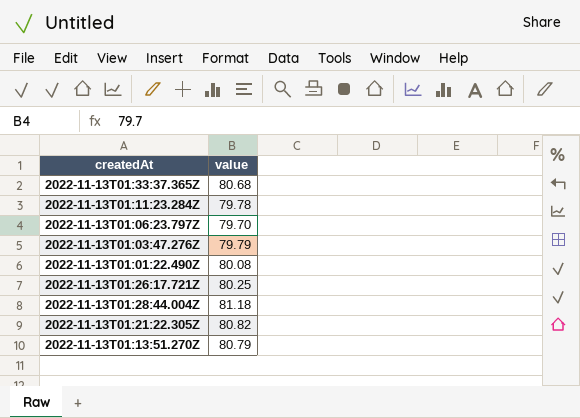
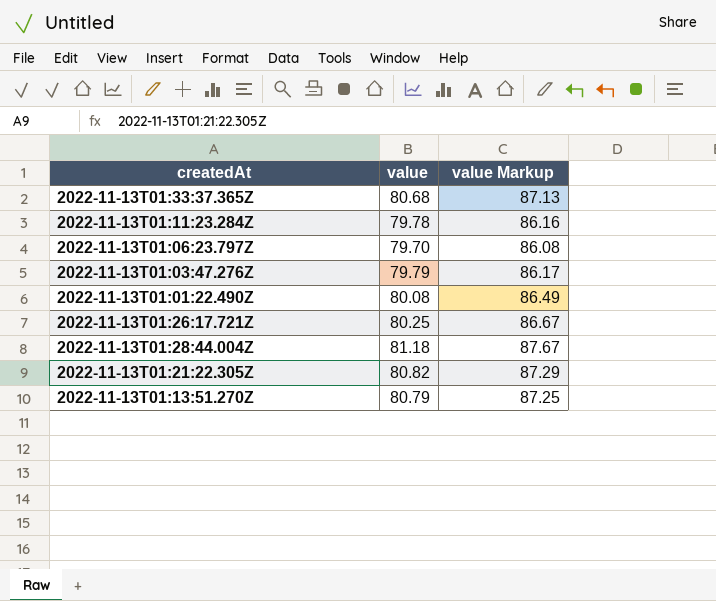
column value Markup | formula: none -> [value] * 1.08

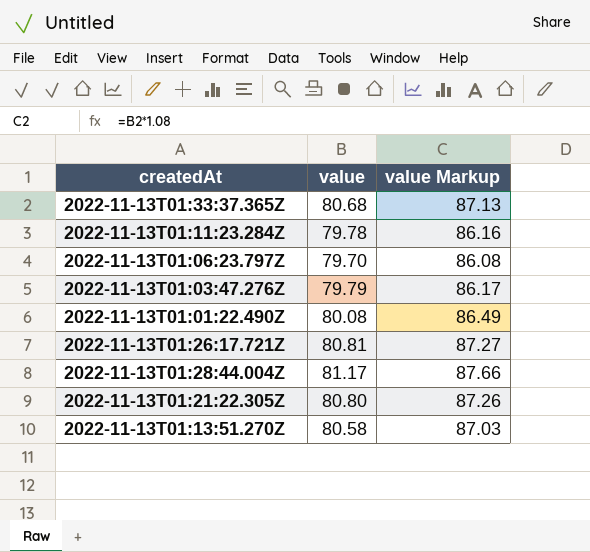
2022-11-13T01:26:17.721Z | value: 80.25 -> 80.81
2022-11-13T01:26:17.721Z | value Markup: 86.67 -> 87.27
2022-11-13T01:28:44.004Z | value: 81.18 -> 81.17
2022-11-13T01:28:44.004Z | value Markup: 87.67 -> 87.66
2022-11-13T01:21:22.305Z | value: 80.82 -> 80.80
2022-11-13T01:21:22.305Z | value Markup: 87.29 -> 87.26
2022-11-13T01:13:51.270Z | value: 80.79 -> 80.58
2022-11-13T01:13:51.270Z | value Markup: 87.25 -> 87.03

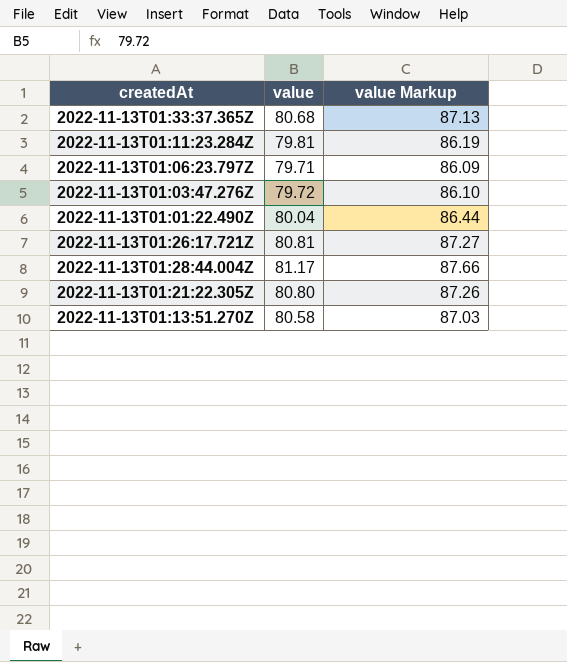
2022-11-13T01:11:23.284Z | value: 79.78 -> 79.81
2022-11-13T01:11:23.284Z | value Markup: 86.16 -> 86.19
2022-11-13T01:06:23.797Z | value: 79.70 -> 79.71
2022-11-13T01:06:23.797Z | value Markup: 86.08 -> 86.09
2022-11-13T01:03:47.276Z | value: 79.79 -> 79.72
2022-11-13T01:03:47.276Z | value Markup: 86.17 -> 86.10
2022-11-13T01:01:22.490Z | value: 80.08 -> 80.04
2022-11-13T01:01:22.490Z | value Markup: 86.49 -> 86.44

